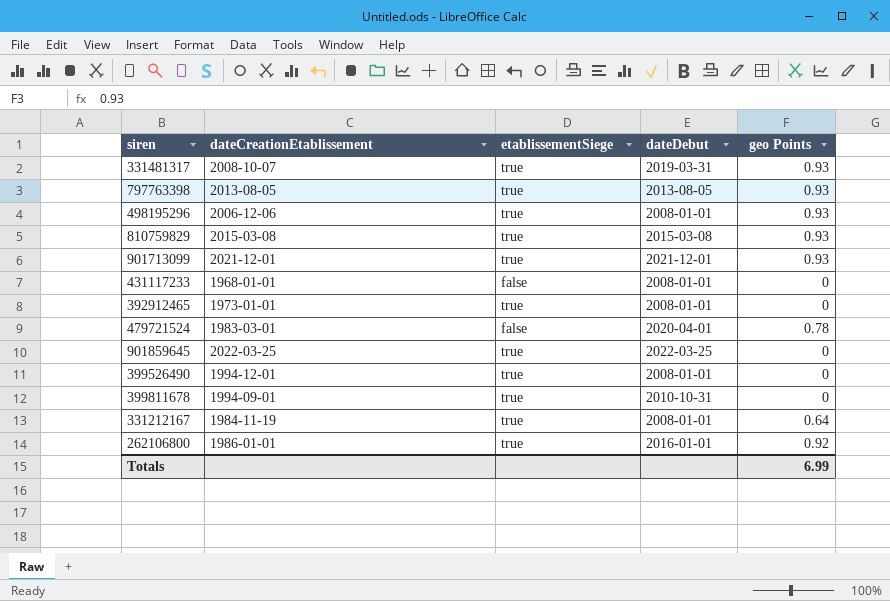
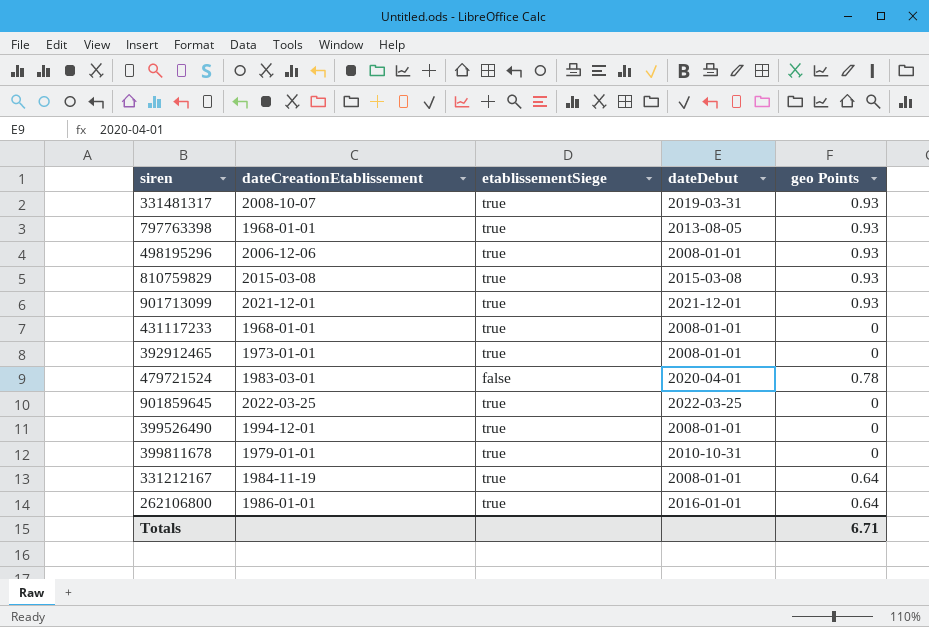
797763398 | dateCreationEtablissement: 2013-08-05 -> 1968-01-01
431117233 | etablissementSiege: false -> true
399811678 | dateCreationEtablissement: 1994-09-01 -> 1979-01-01
262106800 | geo Points: 0.92 -> 0.64
Totals | geo Points: 6.99 -> 6.71

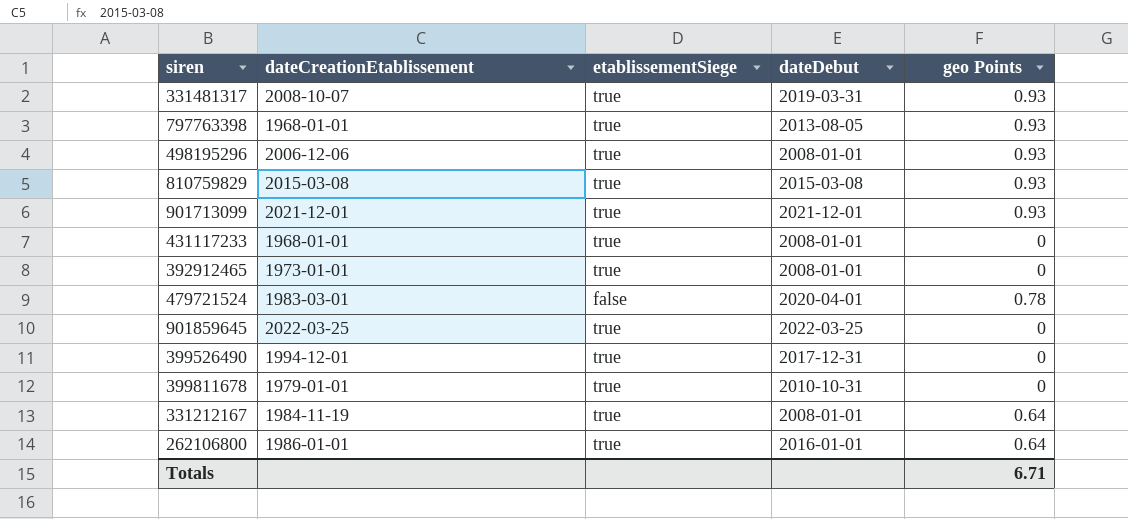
399526490 | dateDebut: 2008-01-01 -> 2017-12-31

